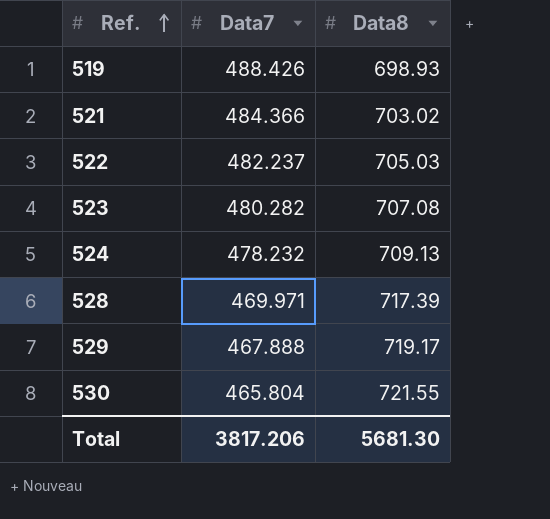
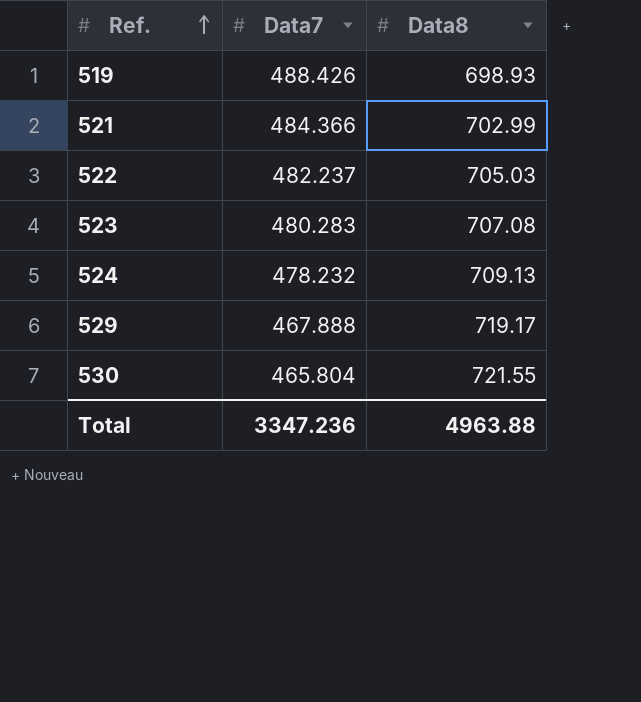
row 528: 469.971 | 717.39 -> none
521 | Data8: 703.02 -> 702.99
523 | Data7: 480.282 -> 480.283
Total | Data7: 3817.206 -> 3347.236
Total | Data8: 5681.30 -> 4963.88

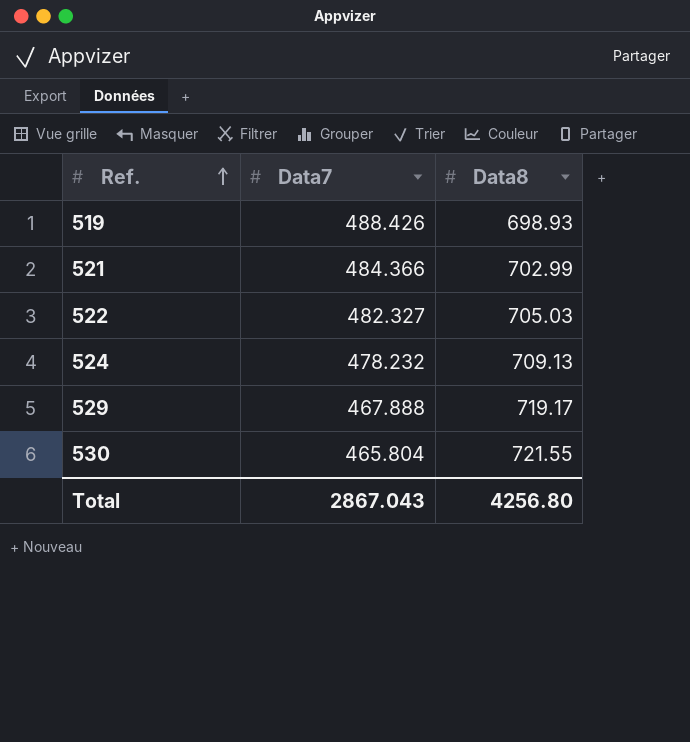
row 523: 480.283 | 707.08 -> none
522 | Data7: 482.237 -> 482.327
Total | Data7: 3347.236 -> 2867.043
Total | Data8: 4963.88 -> 4256.80

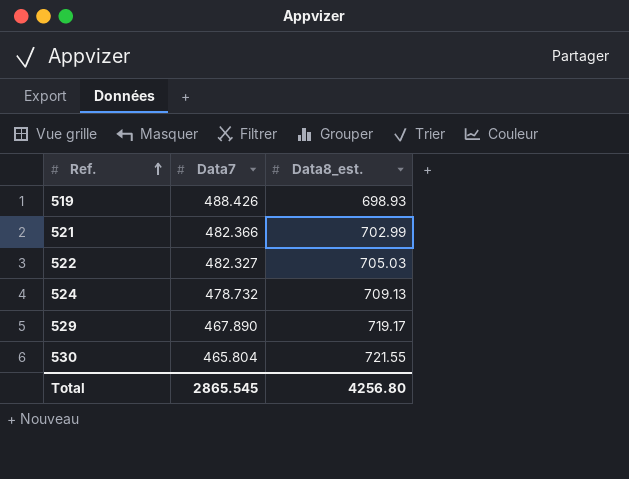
column name: Data8 -> Data8_est.
521 | Data7: 484.366 -> 482.366
524 | Data7: 478.232 -> 478.732
529 | Data7: 467.888 -> 467.890
Total | Data7: 2867.043 -> 2865.545

